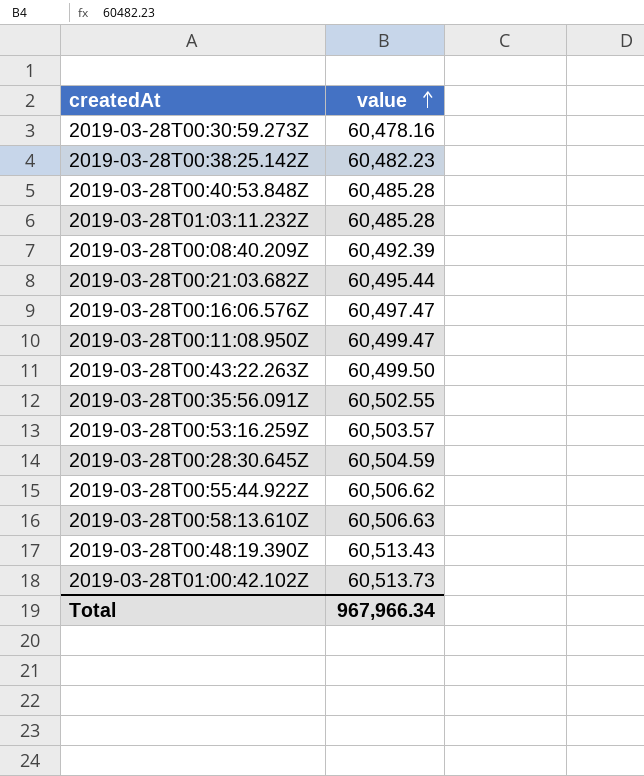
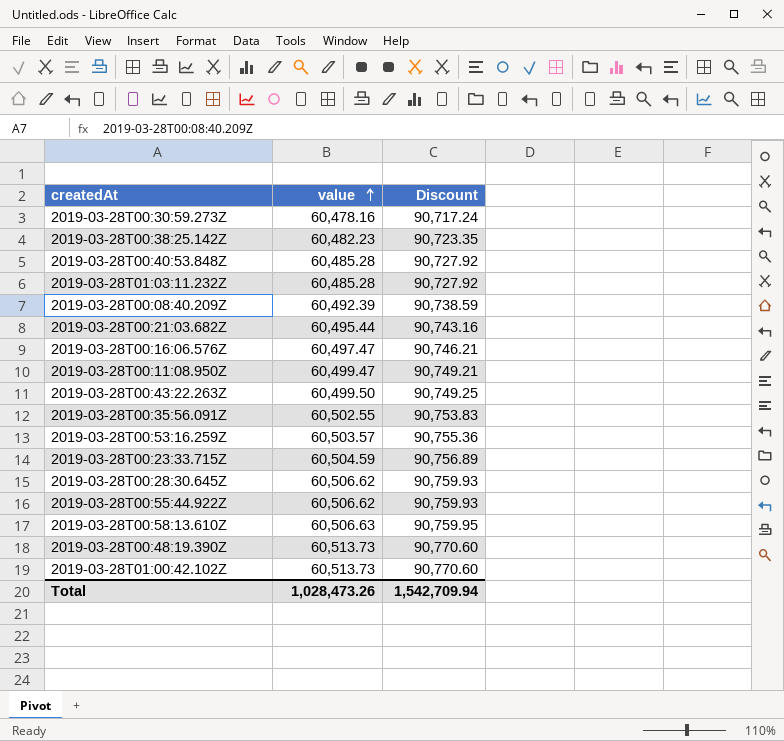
column Discount | formula: none -> [value] * 1.5
row 2019-03-28T00:23:33.715Z: none -> 60,504.59 | 90,756.89
2019-03-28T00:28:30.645Z | value: 60,504.59 -> 60,506.62
2019-03-28T00:48:19.390Z | value: 60,513.43 -> 60,513.73
Total | value: 967,966.34 -> 1,028,473.26

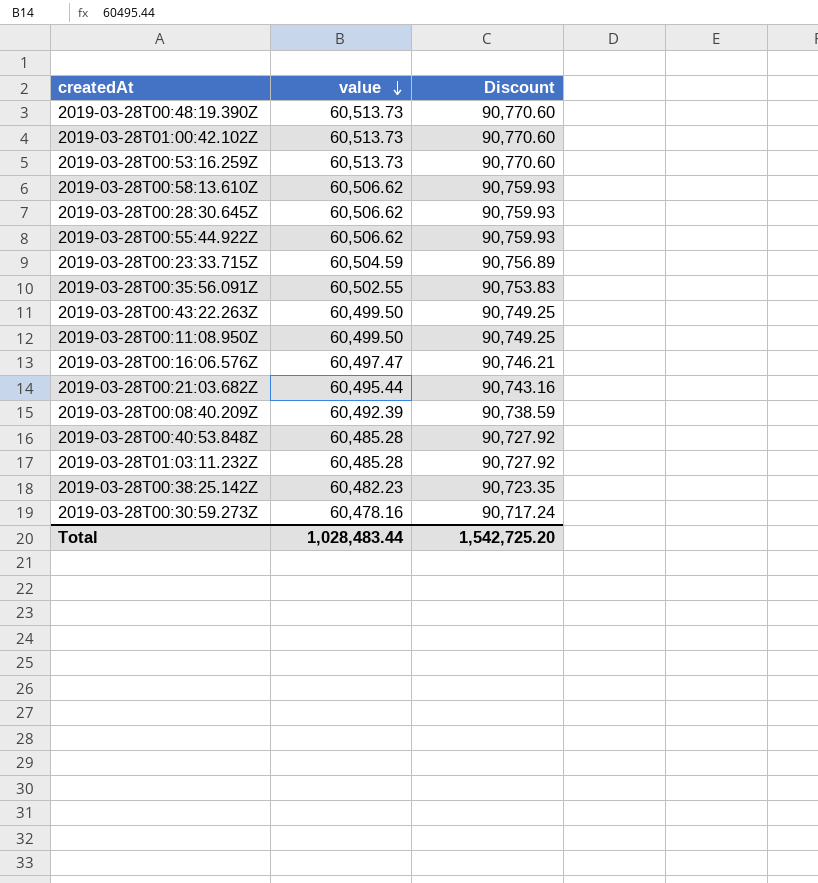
row order: value ascending -> value descending
2019-03-28T00:53:16.259Z | value: 60,503.57 -> 60,513.73
2019-03-28T00:53:16.259Z | Discount: 90,755.36 -> 90,770.60
2019-03-28T00:58:13.610Z | value: 60,506.63 -> 60,506.62
2019-03-28T00:58:13.610Z | Discount: 90,759.95 -> 90,759.93
2019-03-28T00:11:08.950Z | value: 60,499.47 -> 60,499.50
2019-03-28T00:11:08.950Z | Discount: 90,749.21 -> 90,749.25
Total | value: 1,028,473.26 -> 1,028,483.44
Total | Discount: 1,542,709.94 -> 1,542,725.20

